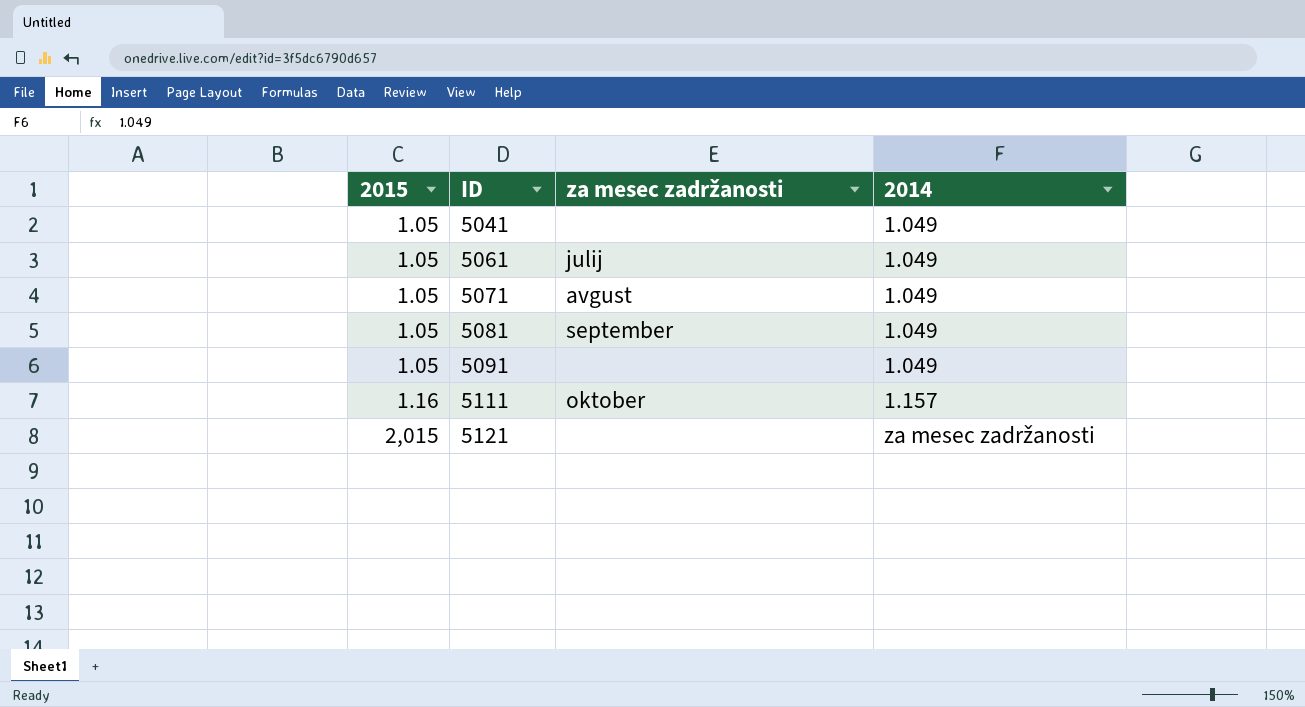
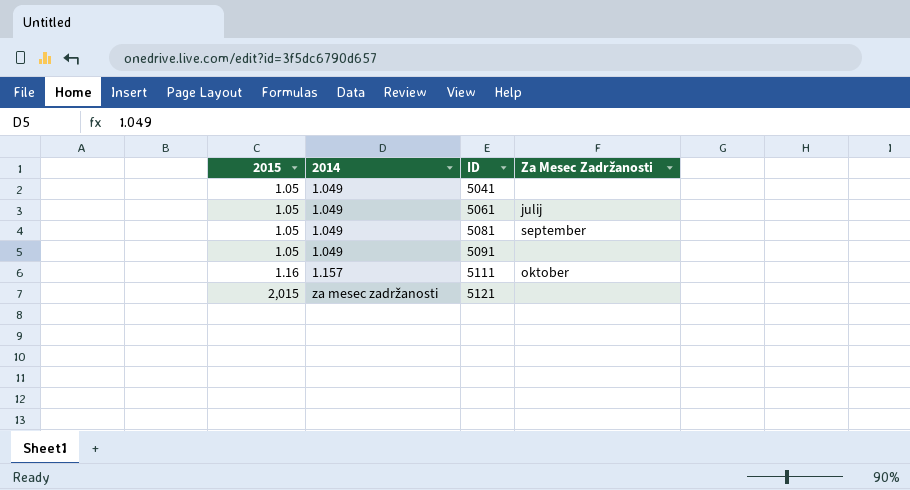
column 2014 | position: 4 -> 2
column name: za mesec zadržanosti -> Za Mesec Zadržanosti
row 5071: 1.05 | avgust | 1.049 -> none

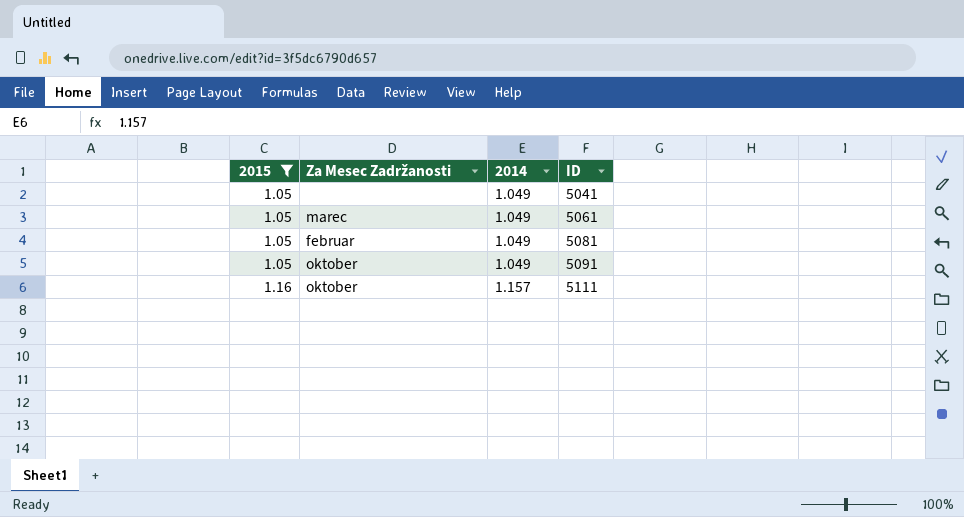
filter: none -> 2015 != 2,015
column Za Mesec Zadržanosti | position: 4 -> 2
5061 | Za Mesec Zadržanosti: julij -> marec
5081 | Za Mesec Zadržanosti: september -> februar
5091 | Za Mesec Zadržanosti: none -> oktober

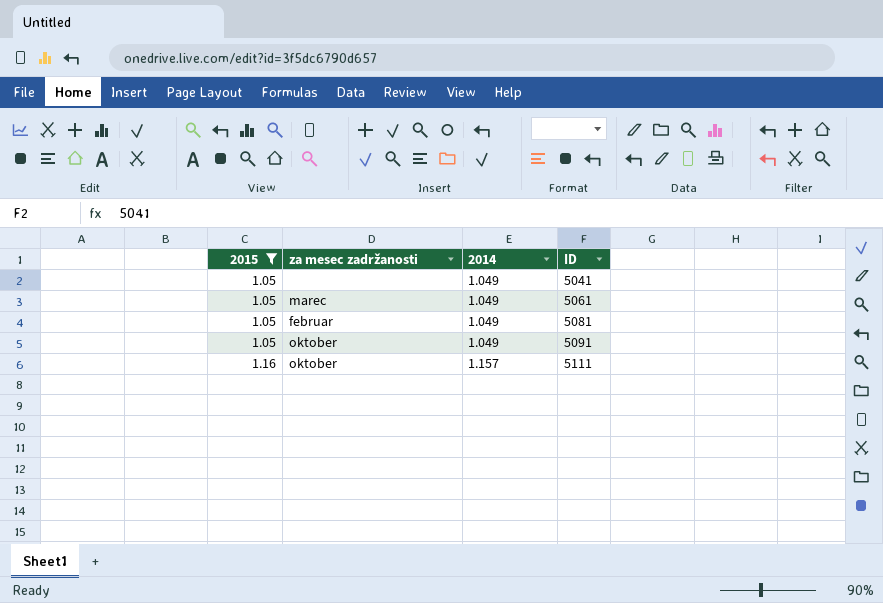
column name: Za Mesec Zadržanosti -> za mesec zadržanosti

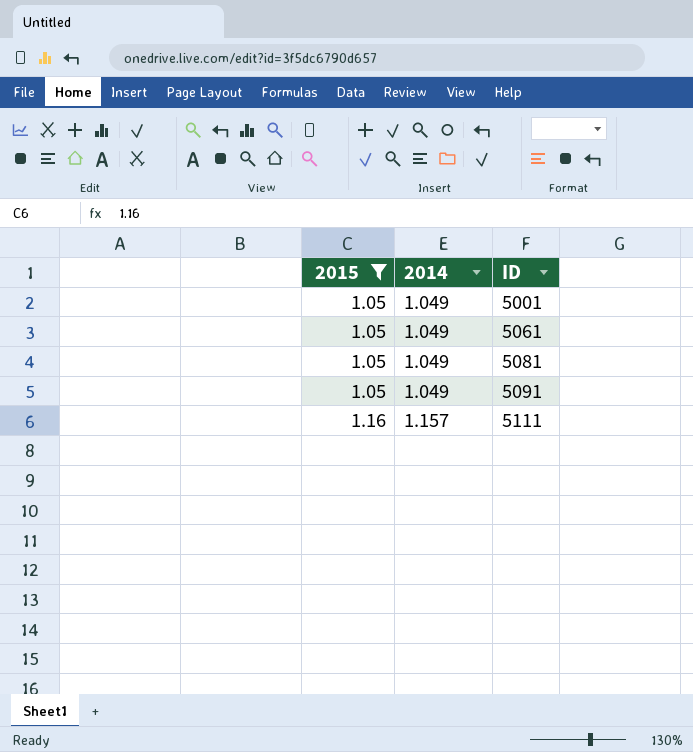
column za mesec zadržanosti | position: 2 -> none
row 5041: 1.05 | none | 1.049 -> none
row 5001: none -> 1.05 | 1.049

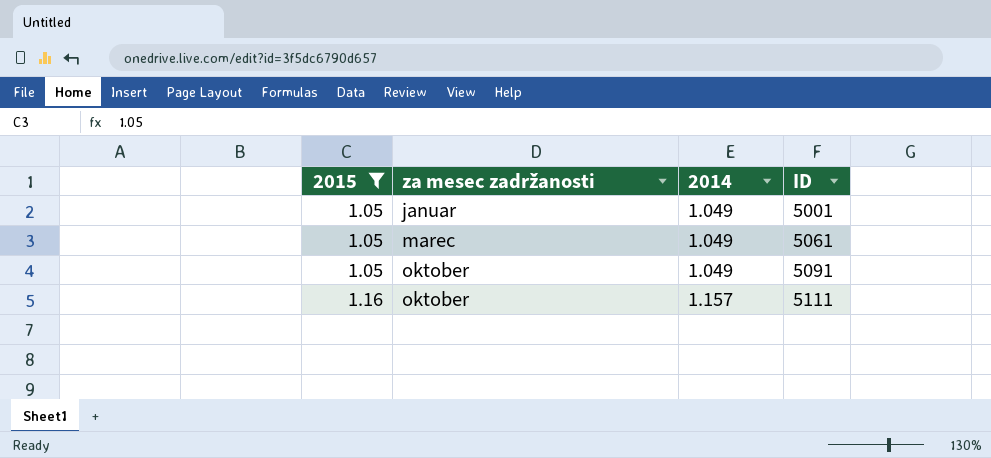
column za mesec zadržanosti | position: none -> 2
row 5081: 1.05 | 1.049 -> none

